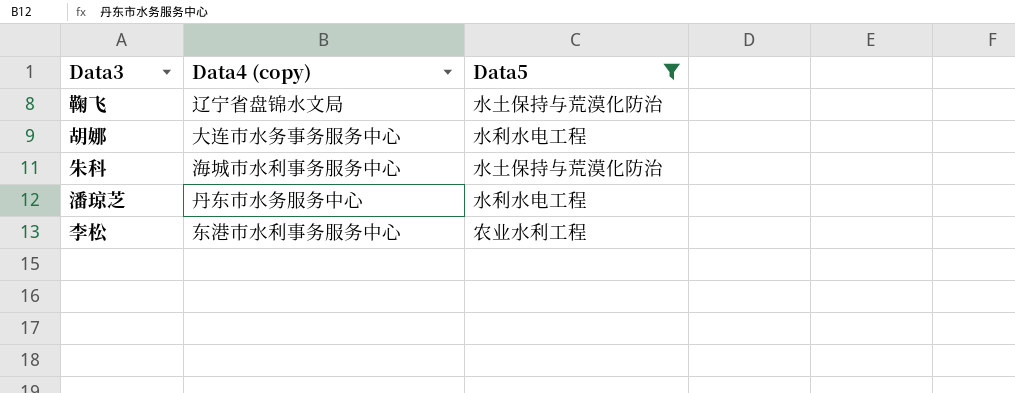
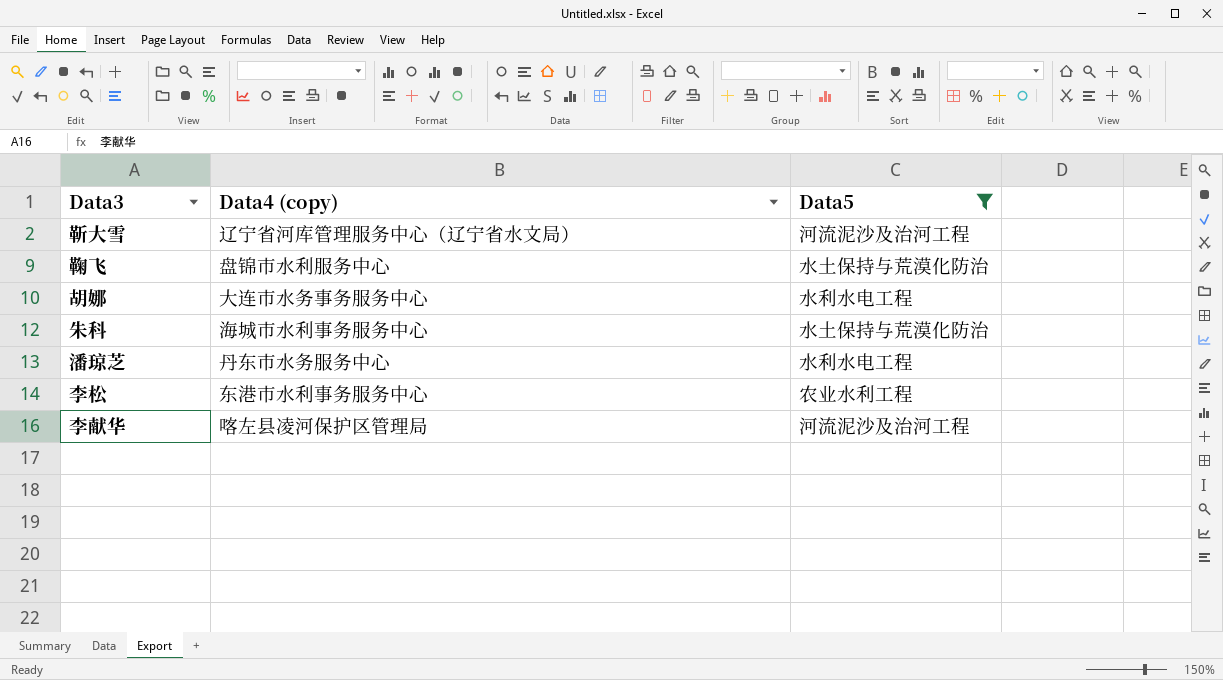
row 靳大雪: none -> 辽宁省河库管理服务中心（辽宁省水文局） | 河流泥沙及治河工程
鞠飞 | Data4 (copy): 辽宁省盘锦水文局 -> 盘锦市水利服务中心
row 李献华: none -> 喀左县凌河保护区管理局 | 河流泥沙及治河工程

